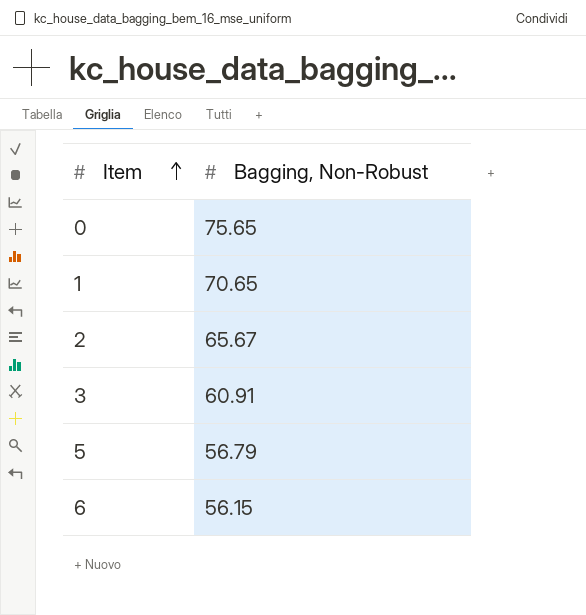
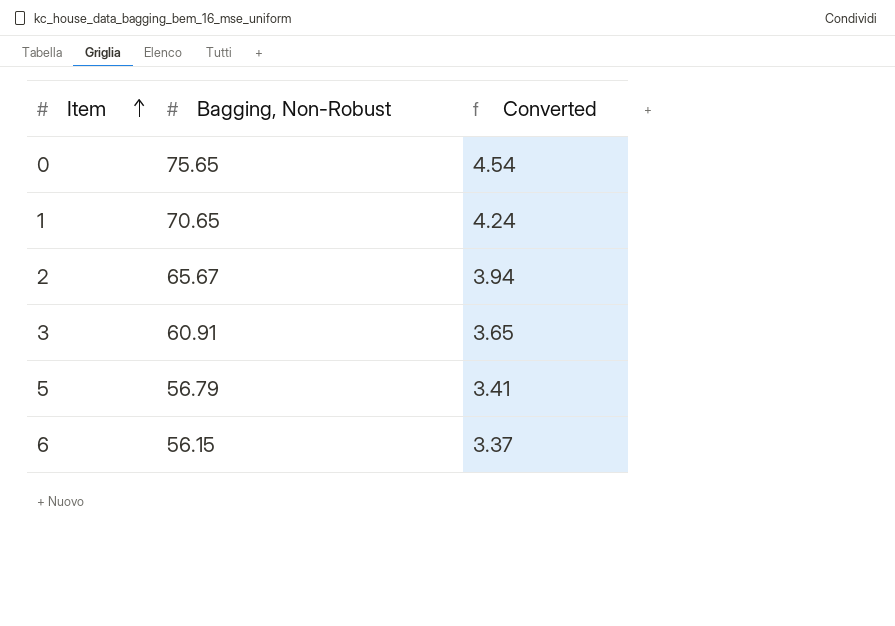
column Converted | formula: none -> [Bagging, Non-Robust] * 0.06

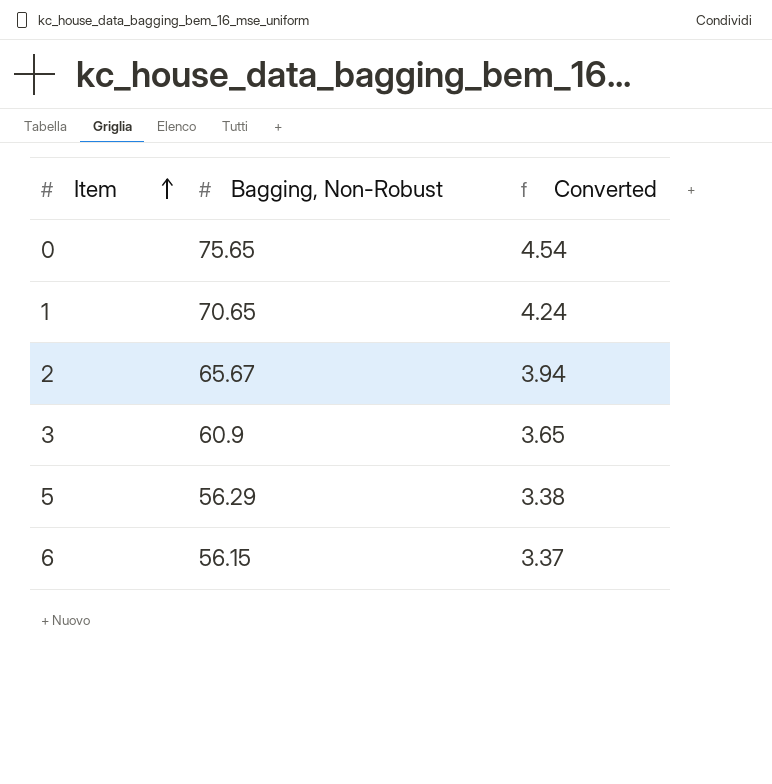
3 | Bagging, Non-Robust: 60.91 -> 60.9
5 | Bagging, Non-Robust: 56.79 -> 56.29
5 | Converted: 3.41 -> 3.38

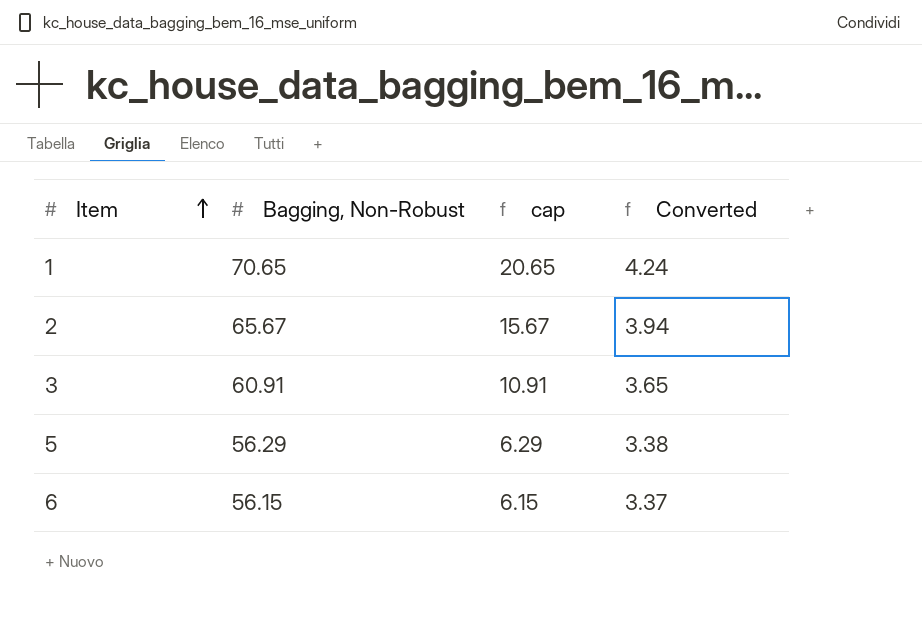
column cap | formula: none -> [Bagging, Non-Robust] - 50
row 0: 75.65 | 4.54 -> none
3 | Bagging, Non-Robust: 60.9 -> 60.91

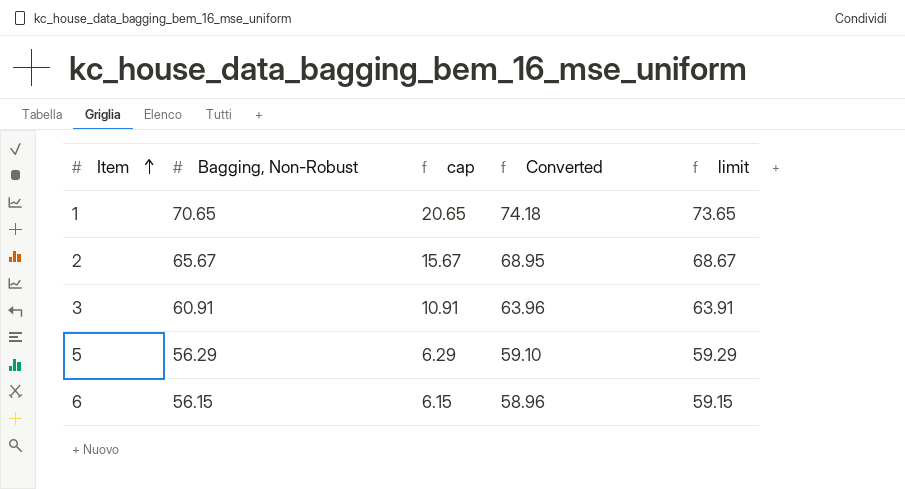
column Converted | formula: [Bagging, Non-Robust] * 0.06 -> [Bagging, Non-Robust] * 1.05
column limit | formula: none -> [Bagging, Non-Robust] + 3

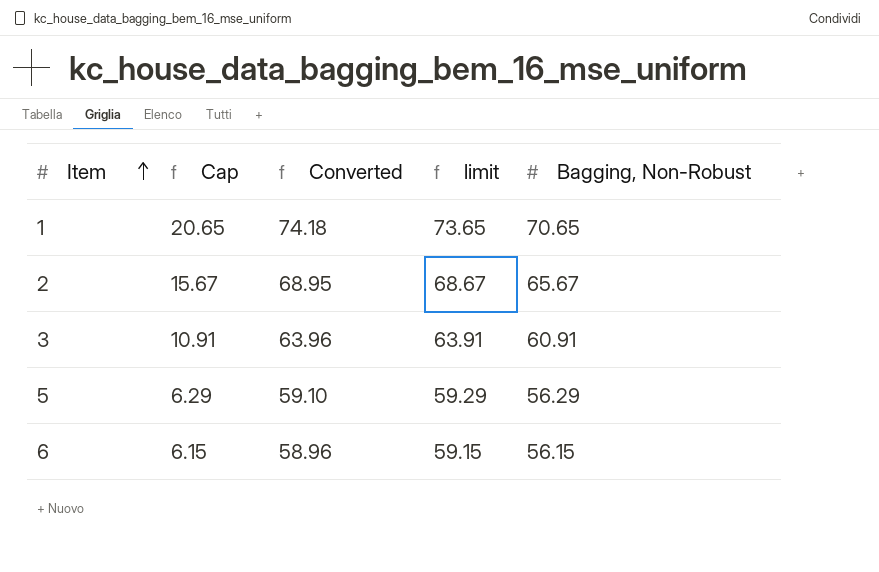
column name: cap -> Cap
column Bagging, Non-Robust | position: 2 -> 5

